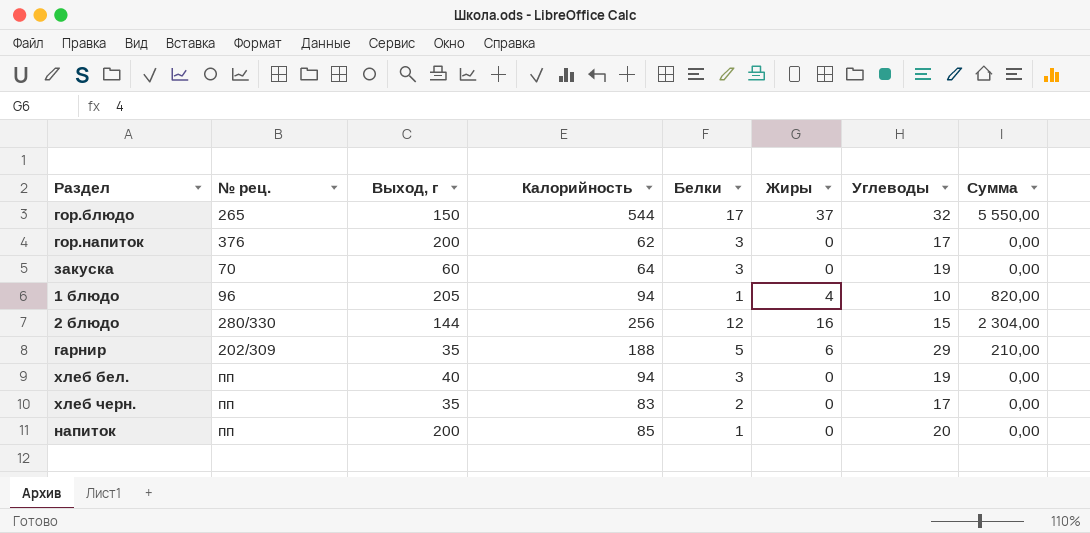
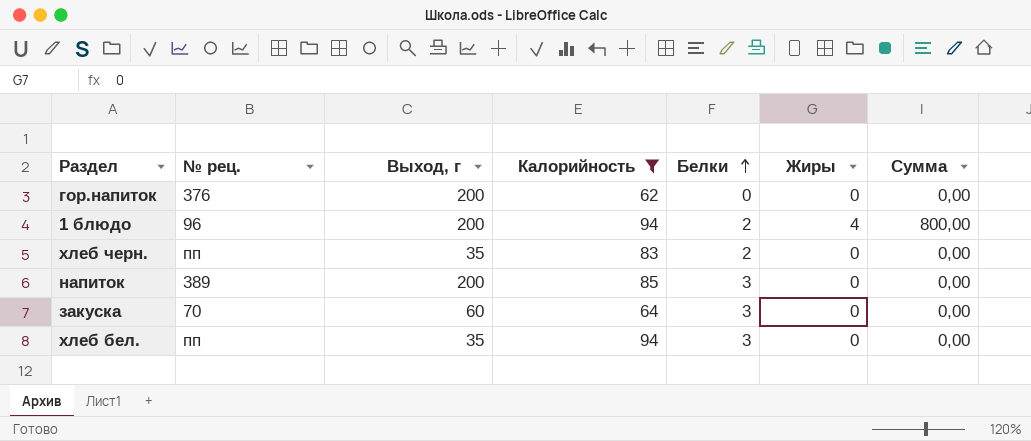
filter: none -> Калорийность <= 94
row order: none -> Белки ascending
column Углеводы | position: 7 -> none
гор.напиток | Белки: 3 -> 0
1 блюдо | Выход, г: 205 -> 200
1 блюдо | Белки: 1 -> 2
1 блюдо | Сумма: 820,00 -> 800,00
напиток | № рец.: пп -> 389
напиток | Белки: 1 -> 3
хлеб бел. | Выход, г: 40 -> 35

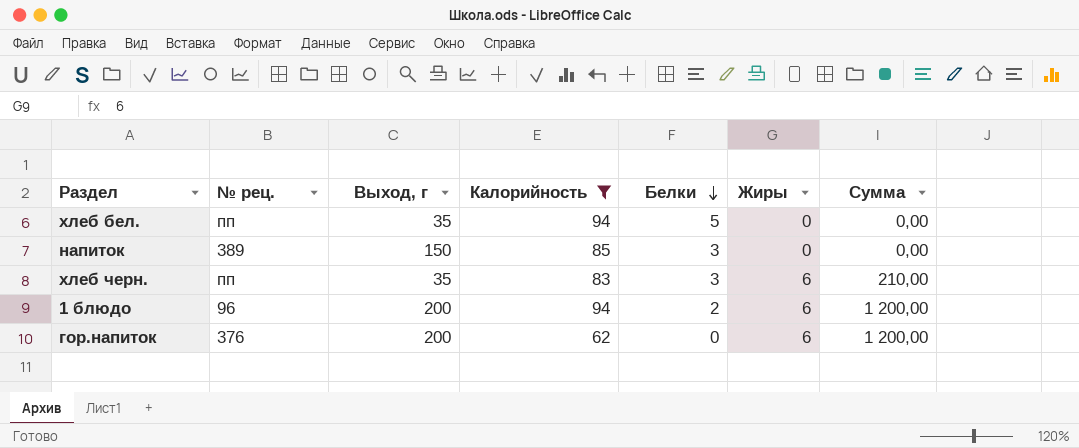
row order: Белки ascending -> Белки descending
row закуска: 70 | 60 | 64 | 3 | 0 | 0,00 -> none
хлеб бел. | Белки: 3 -> 5
напиток | Выход, г: 200 -> 150
хлеб черн. | Белки: 2 -> 3
хлеб черн. | Жиры: 0 -> 6
хлеб черн. | Сумма: 0,00 -> 210,00
1 блюдо | Жиры: 4 -> 6
1 блюдо | Сумма: 800,00 -> 1 200,00
гор.напиток | Жиры: 0 -> 6
гор.напиток | Сумма: 0,00 -> 1 200,00

